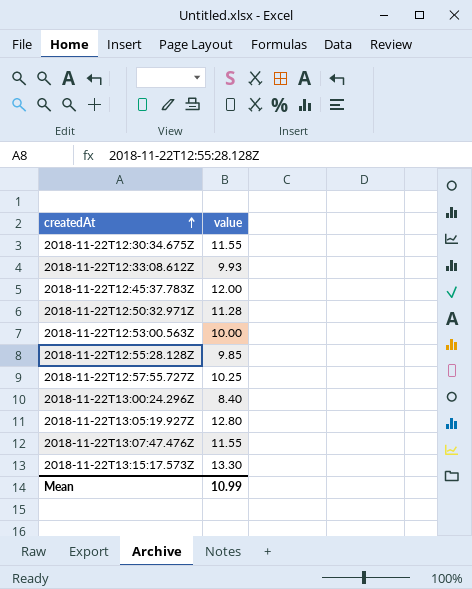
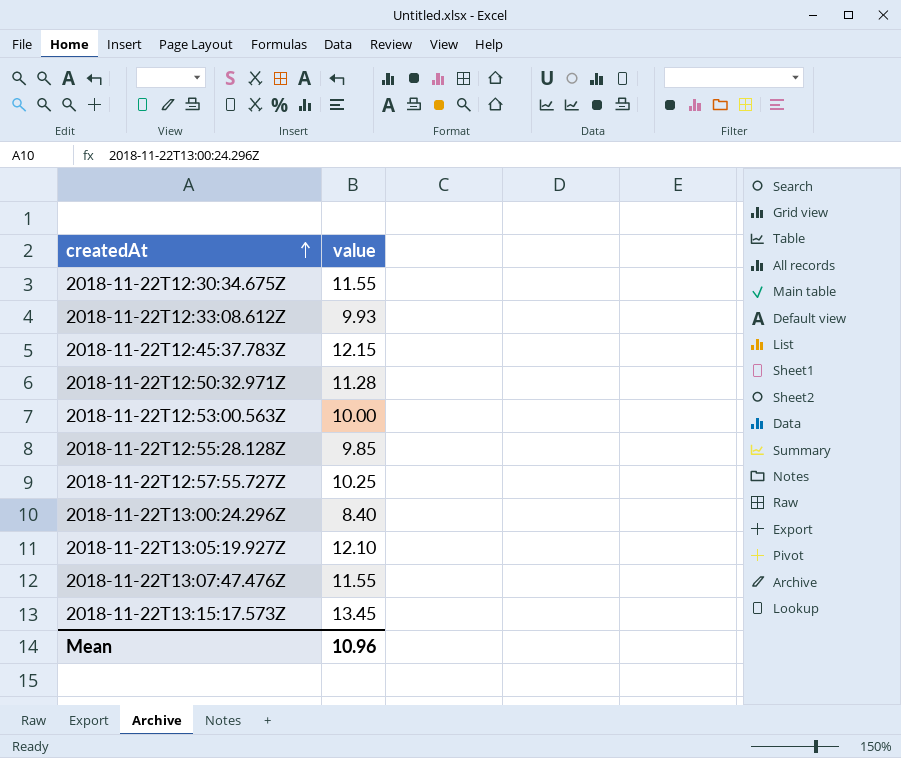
2018-11-22T12:45:37.783Z | value: 12.00 -> 12.15
2018-11-22T13:05:19.927Z | value: 12.80 -> 12.10
2018-11-22T13:15:17.573Z | value: 13.30 -> 13.45
Mean | value: 10.99 -> 10.96

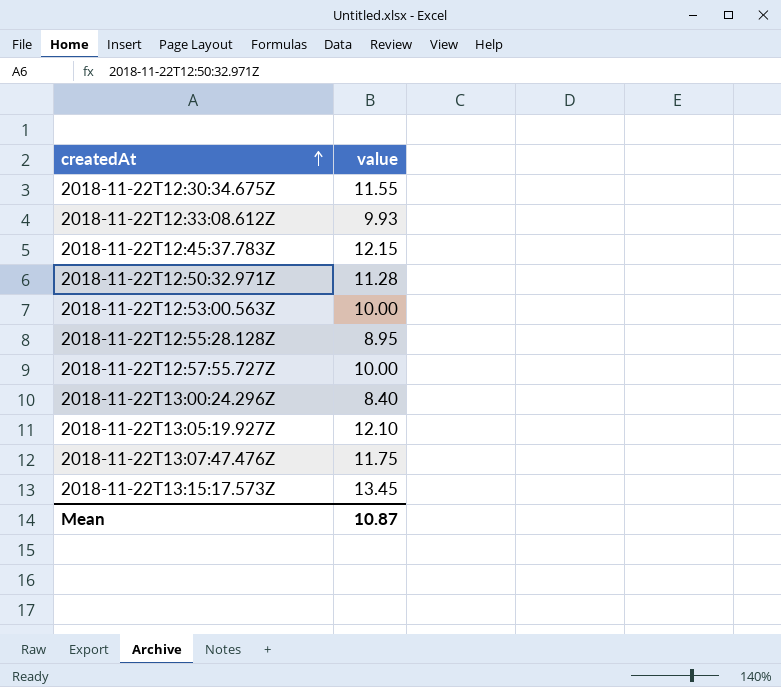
2018-11-22T12:55:28.128Z | value: 9.85 -> 8.95
2018-11-22T12:57:55.727Z | value: 10.25 -> 10.00
2018-11-22T13:07:47.476Z | value: 11.55 -> 11.75
Mean | value: 10.96 -> 10.87

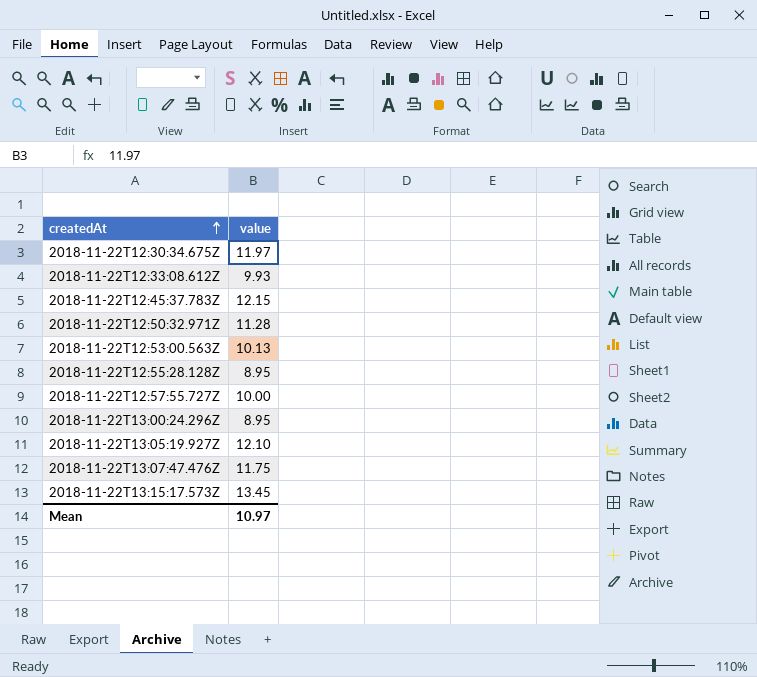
2018-11-22T12:30:34.675Z | value: 11.55 -> 11.97
2018-11-22T12:53:00.563Z | value: 10.00 -> 10.13
2018-11-22T13:00:24.296Z | value: 8.40 -> 8.95
Mean | value: 10.87 -> 10.97

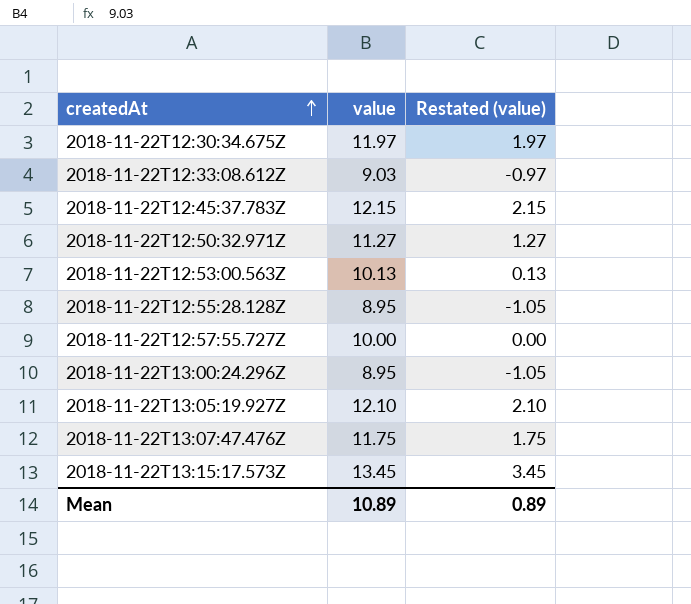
column Restated (value) | formula: none -> [value] - 10
2018-11-22T12:33:08.612Z | value: 9.93 -> 9.03
2018-11-22T12:50:32.971Z | value: 11.28 -> 11.27
Mean | value: 10.97 -> 10.89

